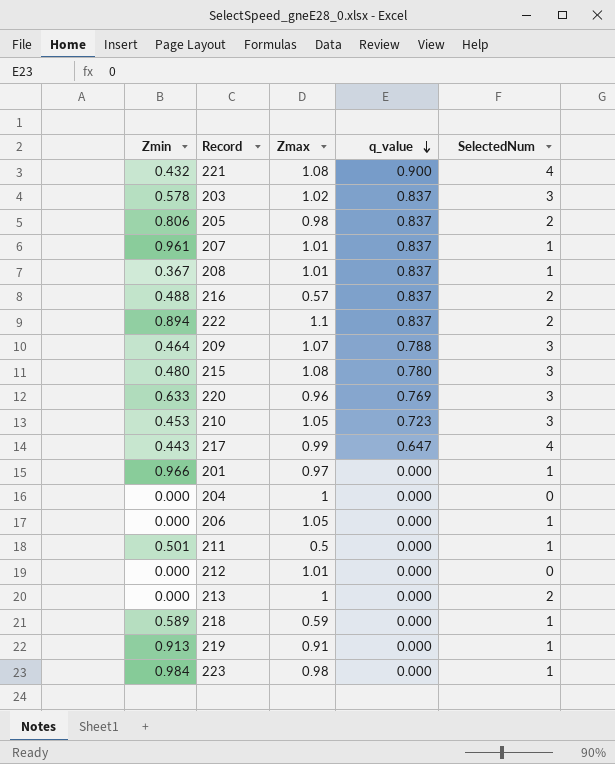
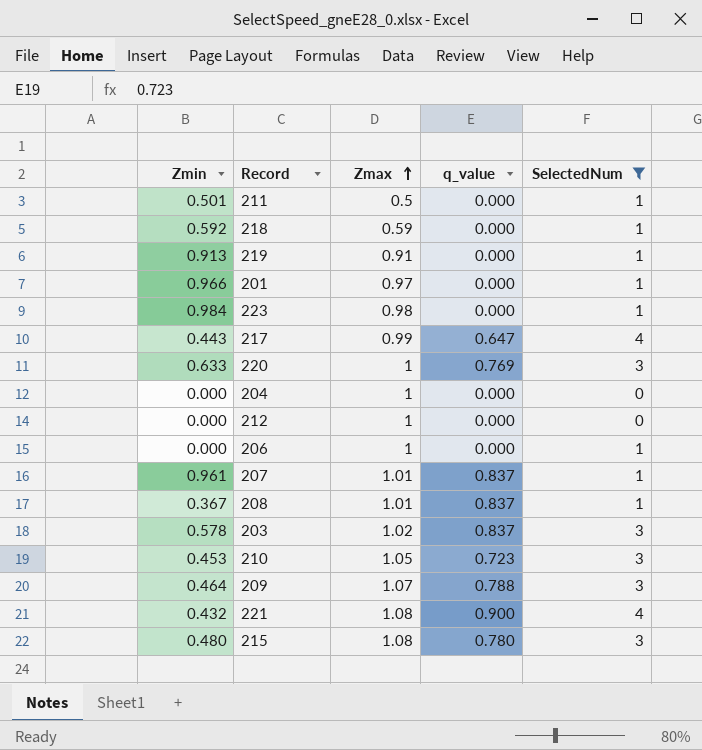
filter: none -> SelectedNum != 2
row order: q_value descending -> Zmax ascending
218 | Zmin: 0.589 -> 0.592
220 | Zmax: 0.96 -> 1
212 | Zmax: 1.01 -> 1
206 | Zmax: 1.05 -> 1

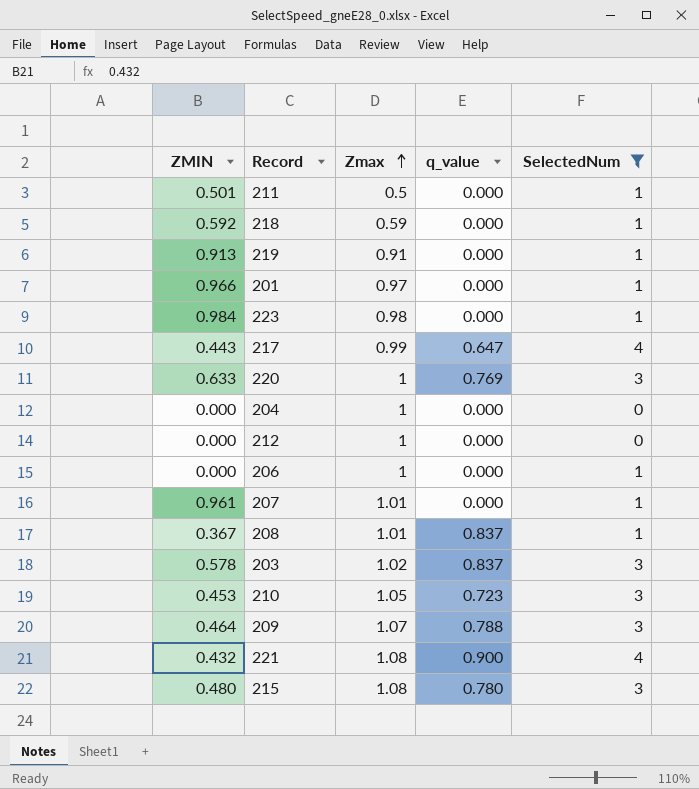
column name: Zmin -> ZMIN
207 | q_value: 0.837 -> 0.000

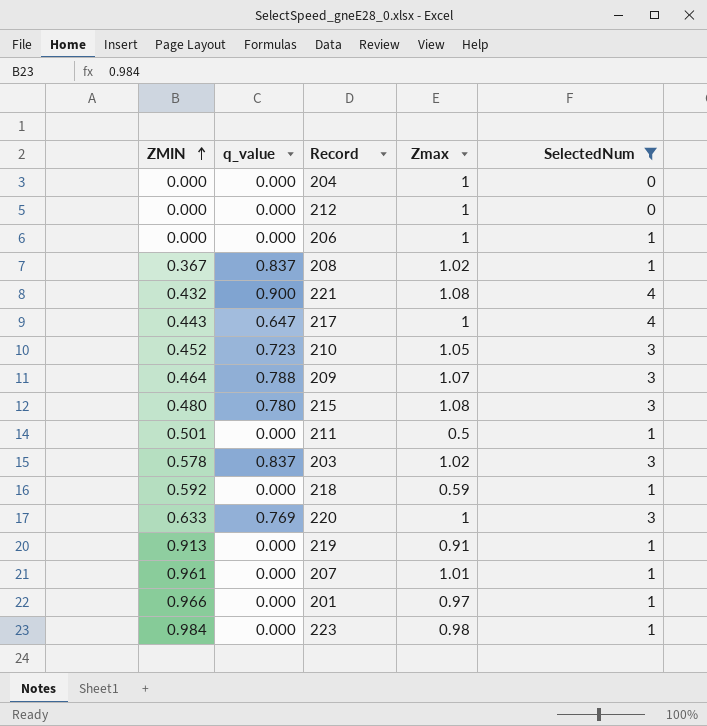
row order: Zmax ascending -> ZMIN ascending
column q_value | position: 4 -> 2
208 | Zmax: 1.01 -> 1.02
217 | Zmax: 0.99 -> 1
210 | ZMIN: 0.453 -> 0.452

